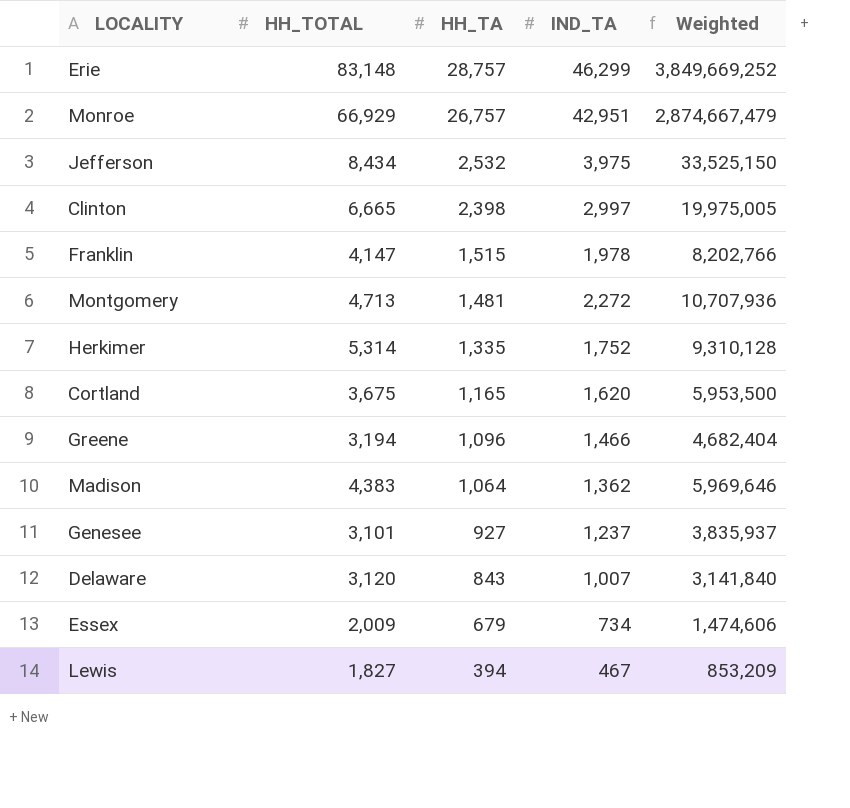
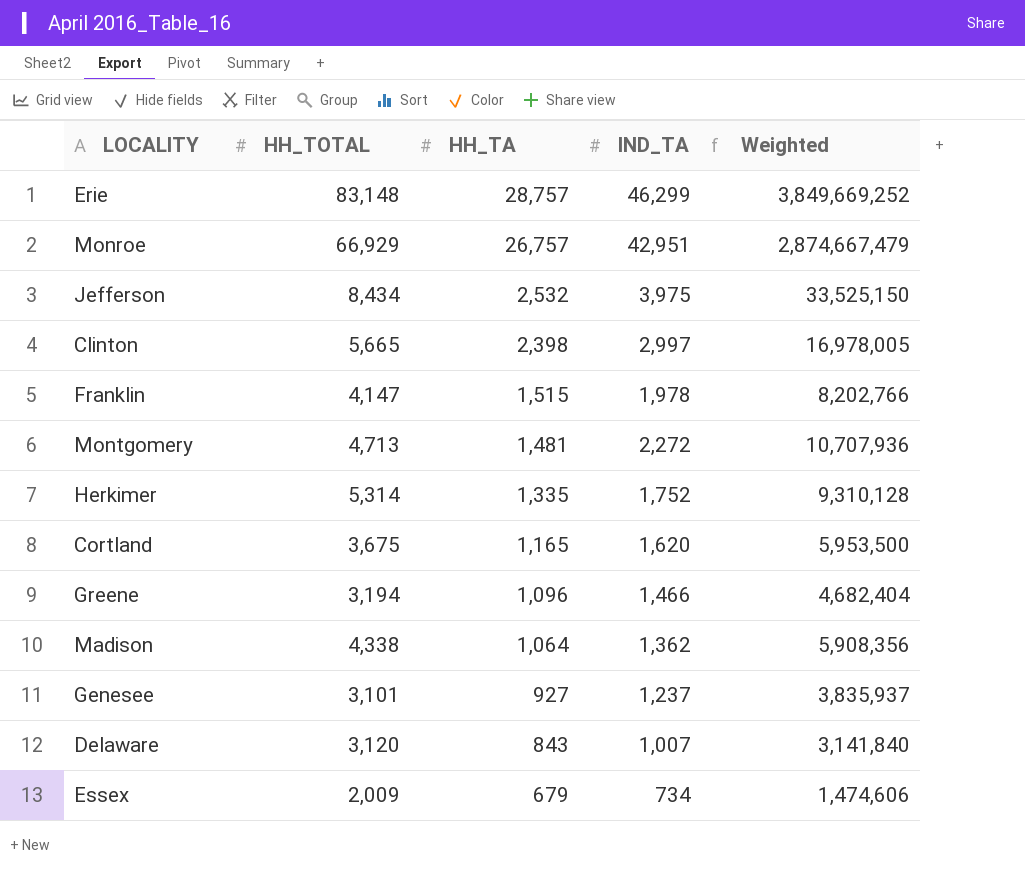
row Lewis: 1,827 | 394 | 467 | 853,209 -> none
Clinton | HH_TOTAL: 6,665 -> 5,665
Clinton | Weighted: 19,975,005 -> 16,978,005
Madison | HH_TOTAL: 4,383 -> 4,338
Madison | Weighted: 5,969,646 -> 5,908,356

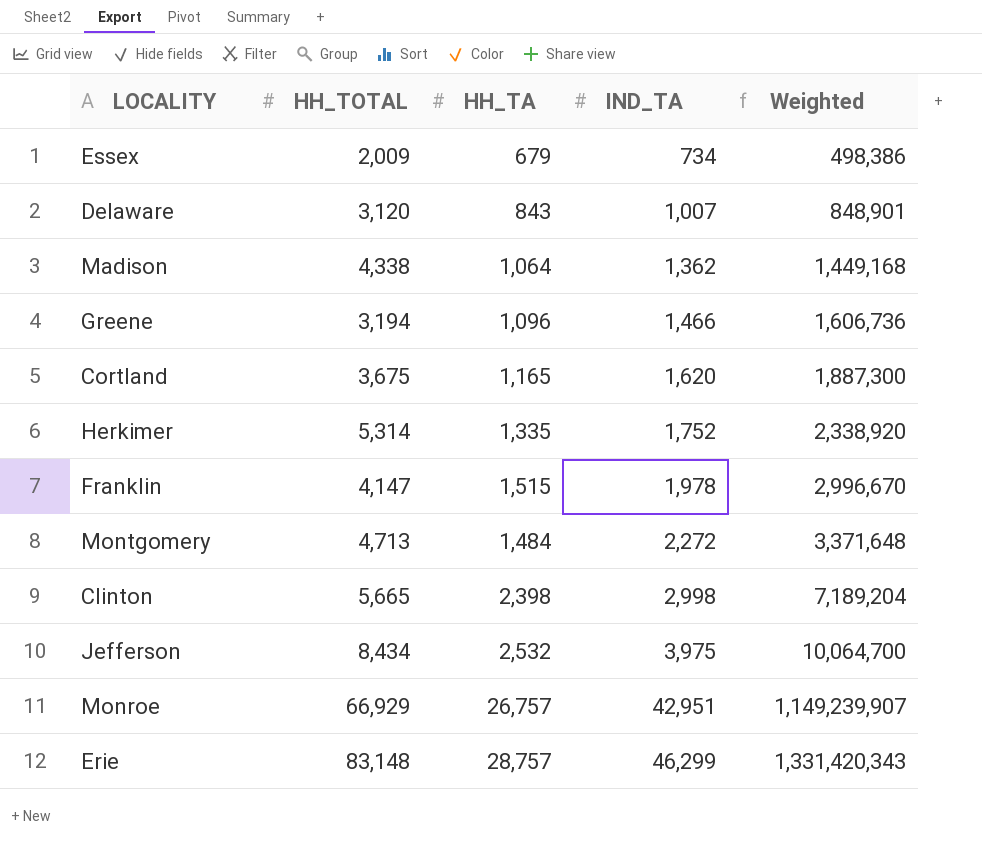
row order: HH_TA descending -> IND_TA ascending
column Weighted | formula: [HH_TOTAL] * [IND_TA] -> [HH_TA] * [IND_TA]
row Genesee: 3,101 | 927 | 1,237 | 3,835,937 -> none
Montgomery | HH_TA: 1,481 -> 1,484
Clinton | IND_TA: 2,997 -> 2,998

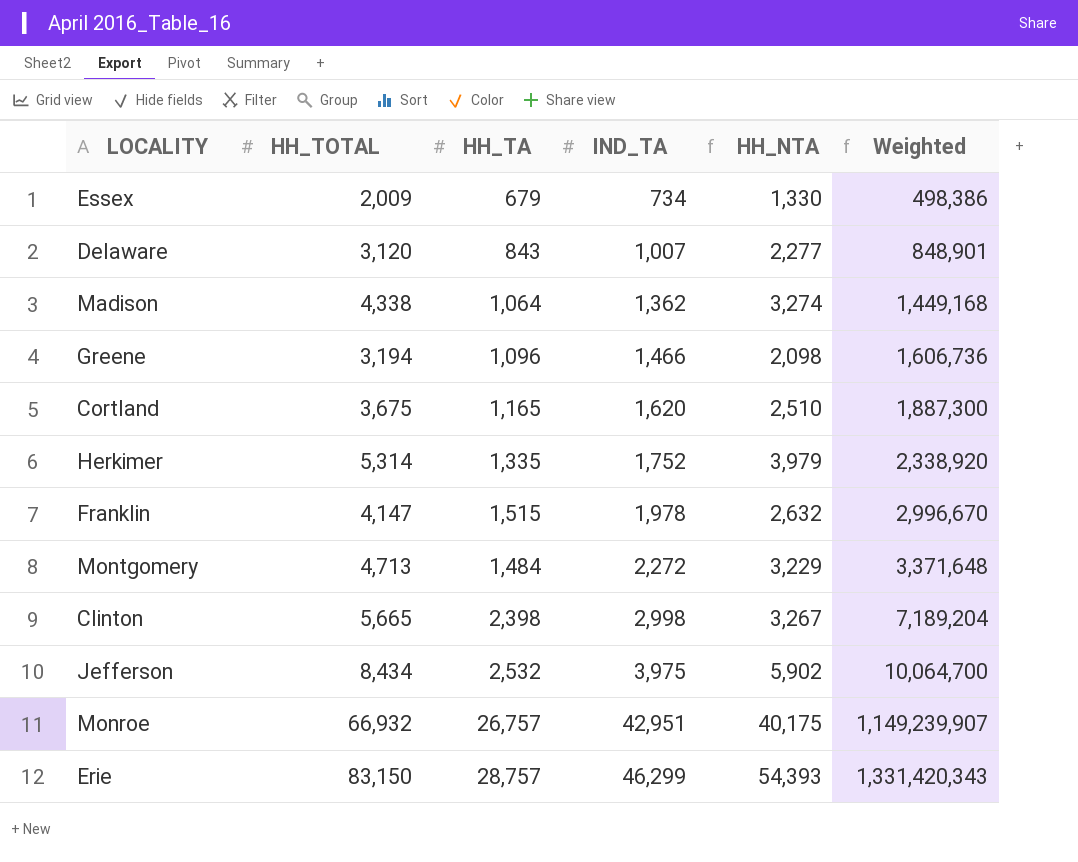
column HH_NTA | formula: none -> [HH_TOTAL] - [HH_TA]
Monroe | HH_TOTAL: 66,929 -> 66,932
Erie | HH_TOTAL: 83,148 -> 83,150

